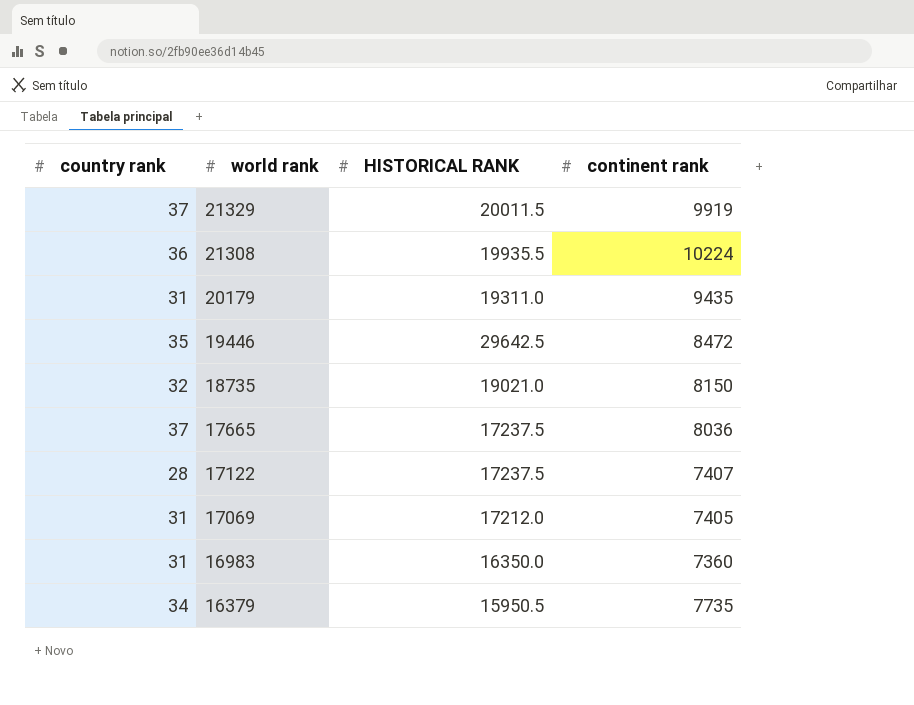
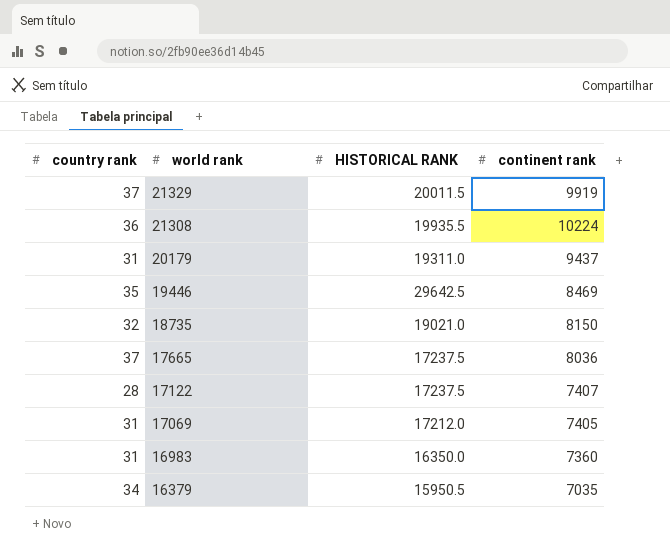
20179 | continent rank: 9435 -> 9437
19446 | continent rank: 8472 -> 8469
16379 | continent rank: 7735 -> 7035

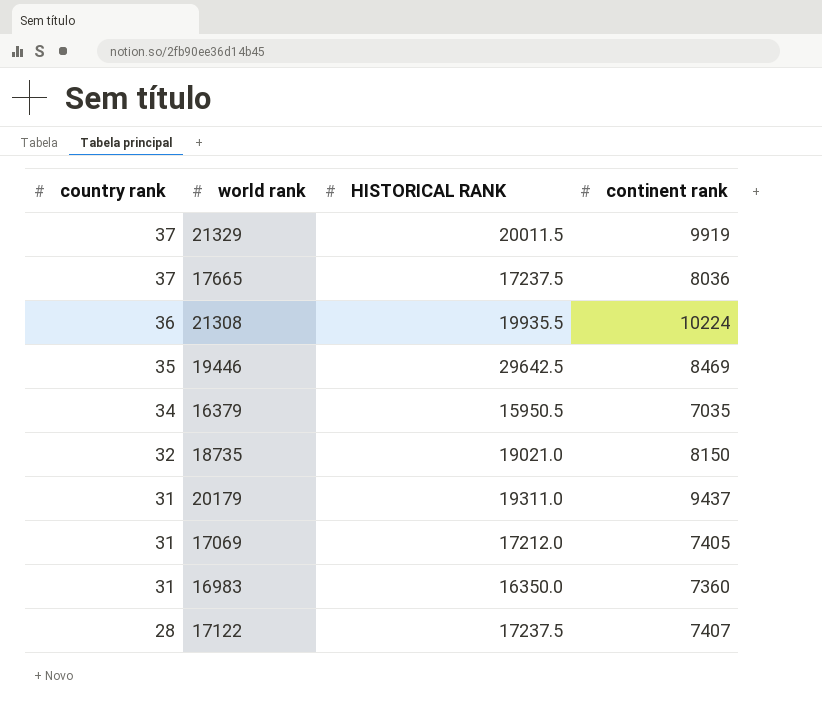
row order: world rank descending -> country rank descending

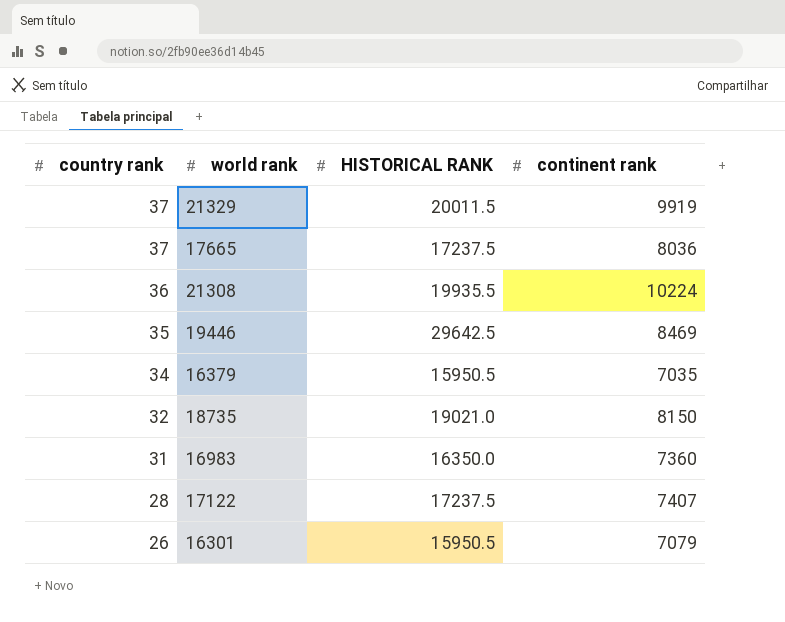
row 20179: 31 | 19311.0 | 9437 -> none
row 17069: 31 | 17212.0 | 7405 -> none
row 16301: none -> 26 | 15950.5 | 7079

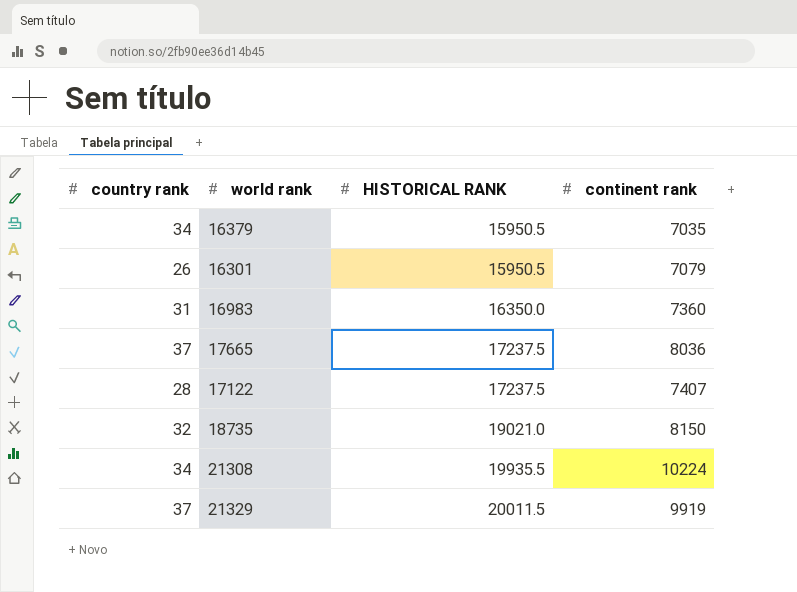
row order: country rank descending -> HISTORICAL RANK ascending
row 19446: 35 | 29642.5 | 8469 -> none
21308 | country rank: 36 -> 34

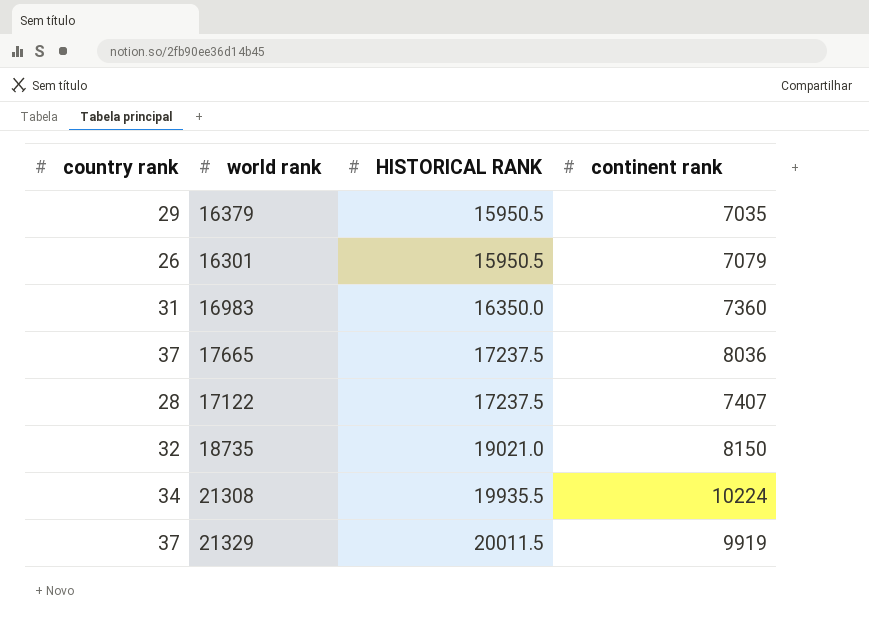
16379 | country rank: 34 -> 29

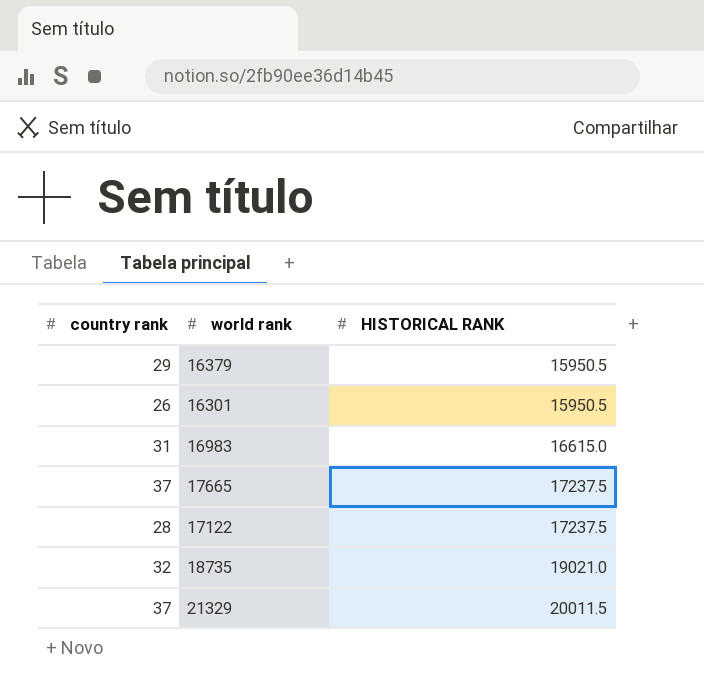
column continent rank | position: 4 -> none
row 21308: 34 | 19935.5 | 10224 -> none
16983 | HISTORICAL RANK: 16350.0 -> 16615.0

